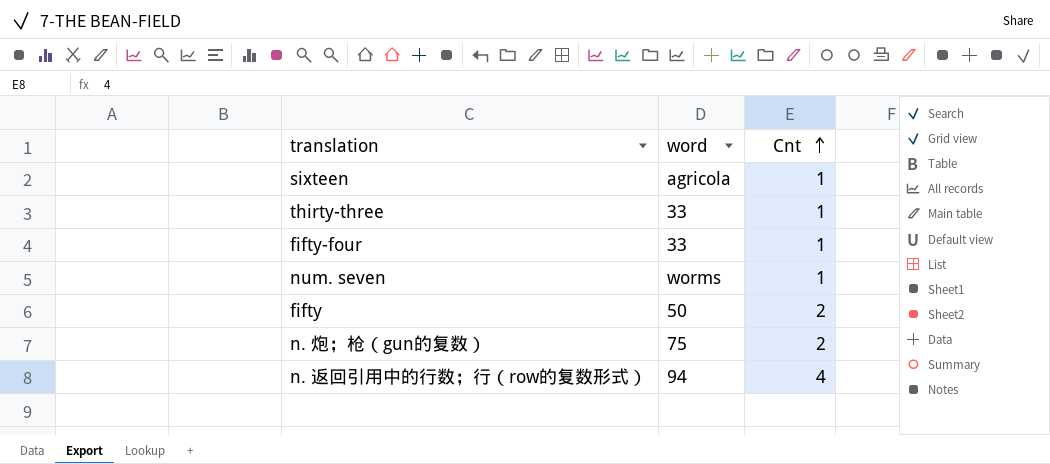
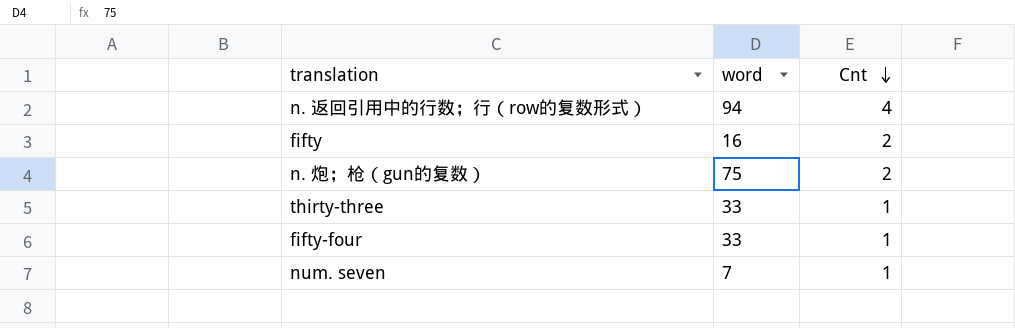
row order: Cnt ascending -> Cnt descending
row sixteen: agricola | 1 -> none
fifty | word: 50 -> 16
num. seven | word: worms -> 7

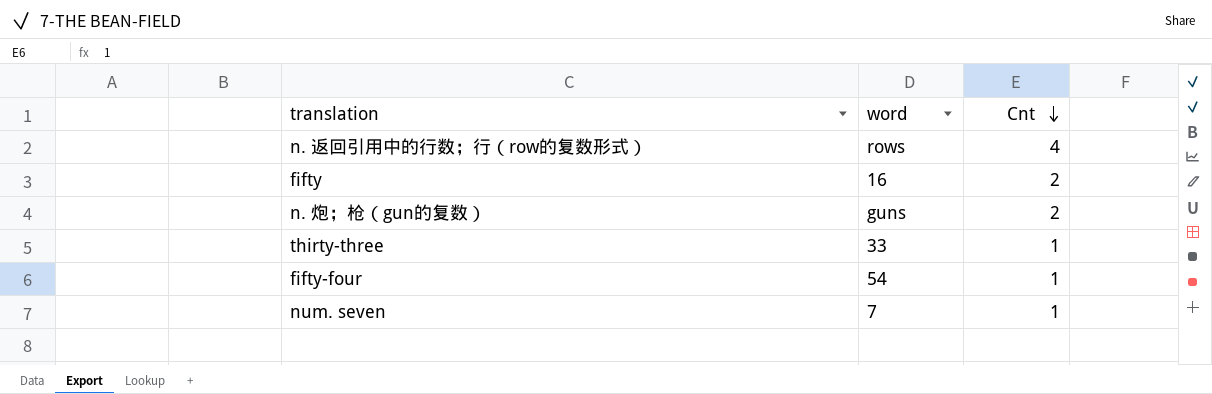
n. 返回引用中的行数；行（row的复数形式） | word: 94 -> rows
n. 炮；枪（gun的复数） | word: 75 -> guns
fifty-four | word: 33 -> 54

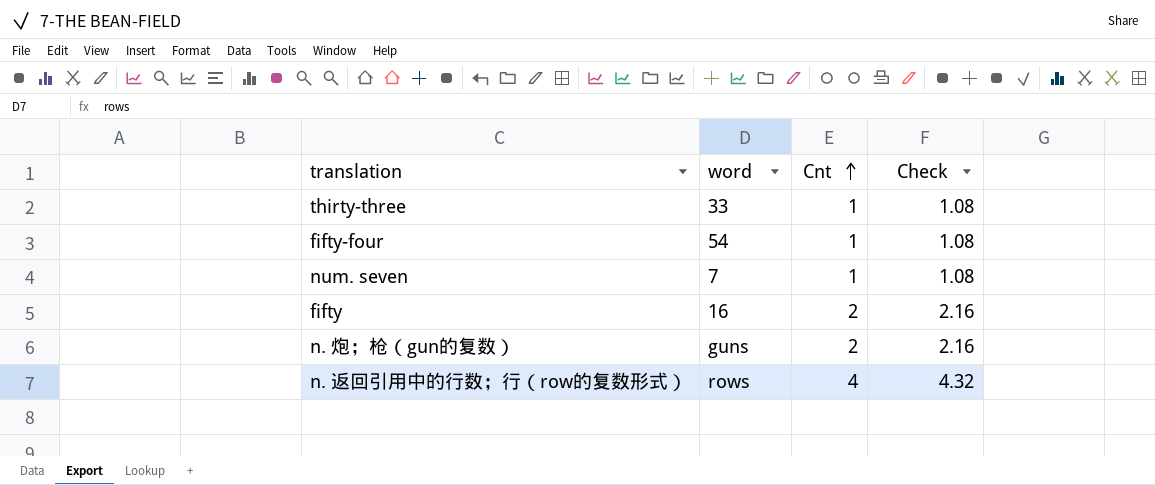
row order: Cnt descending -> Cnt ascending
column Check | formula: none -> [Cnt] * 1.08

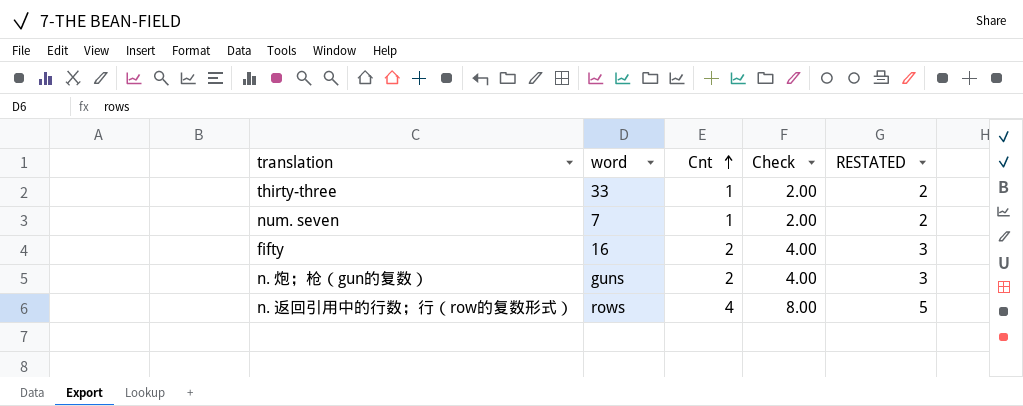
column Check | formula: [Cnt] * 1.08 -> [Cnt] * 2
column RESTATED | formula: none -> [Cnt] + 1
row fifty-four: 54 | 1 | 1.08 -> none

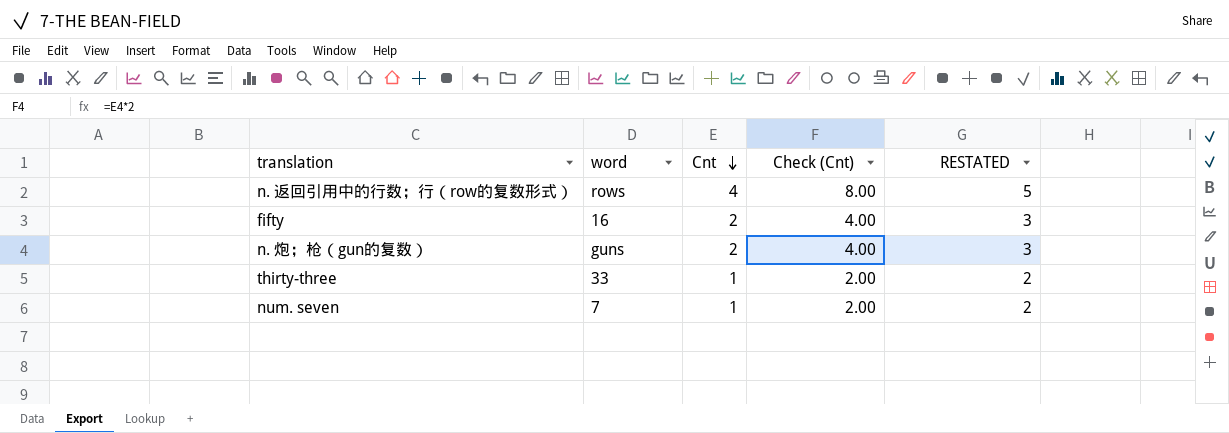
row order: Cnt ascending -> Cnt descending
column name: Check -> Check (Cnt)

